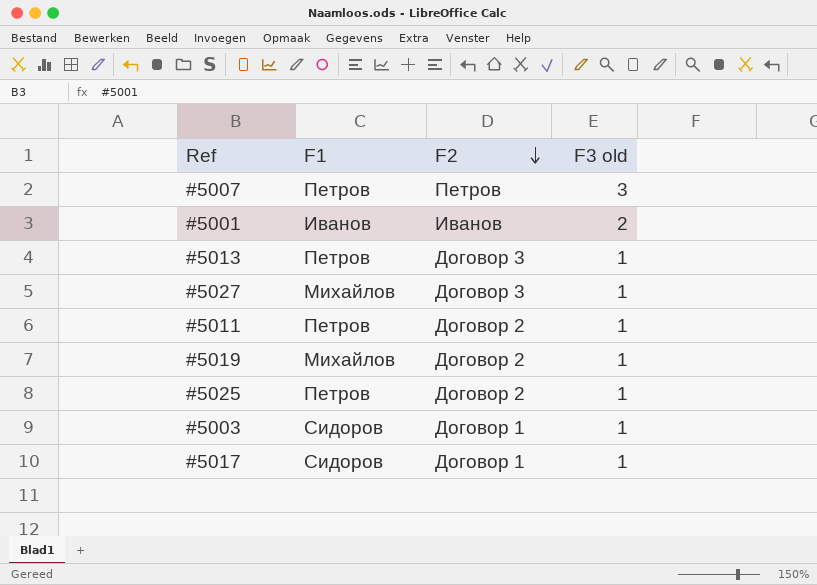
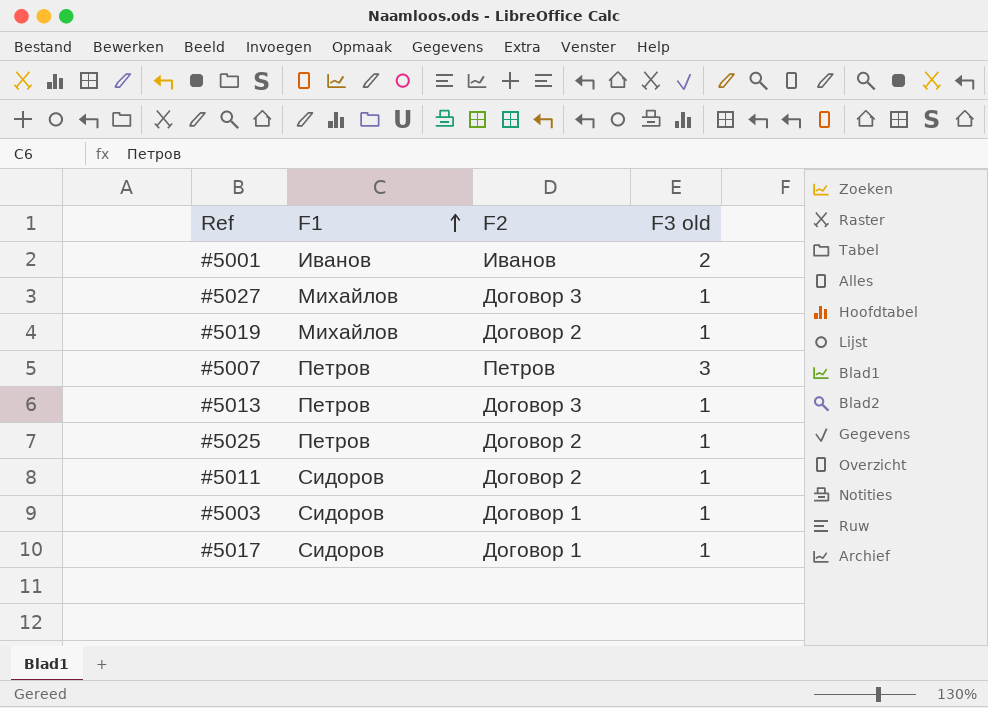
row order: F2 descending -> F1 ascending
#5011 | F1: Петров -> Сидоров

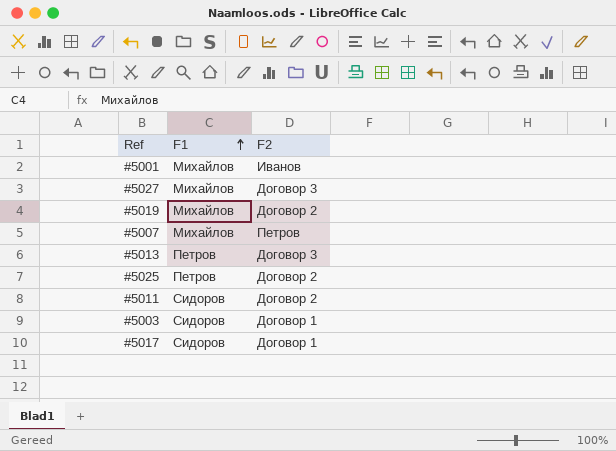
column F3 old | position: 4 -> none
#5001 | F1: Иванов -> Михайлов
#5007 | F1: Петров -> Михайлов

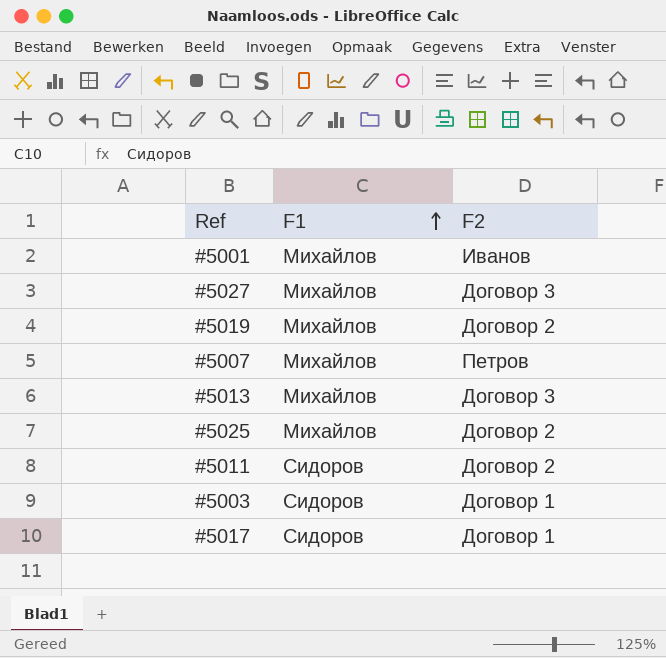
#5013 | F1: Петров -> Михайлов
#5025 | F1: Петров -> Михайлов

